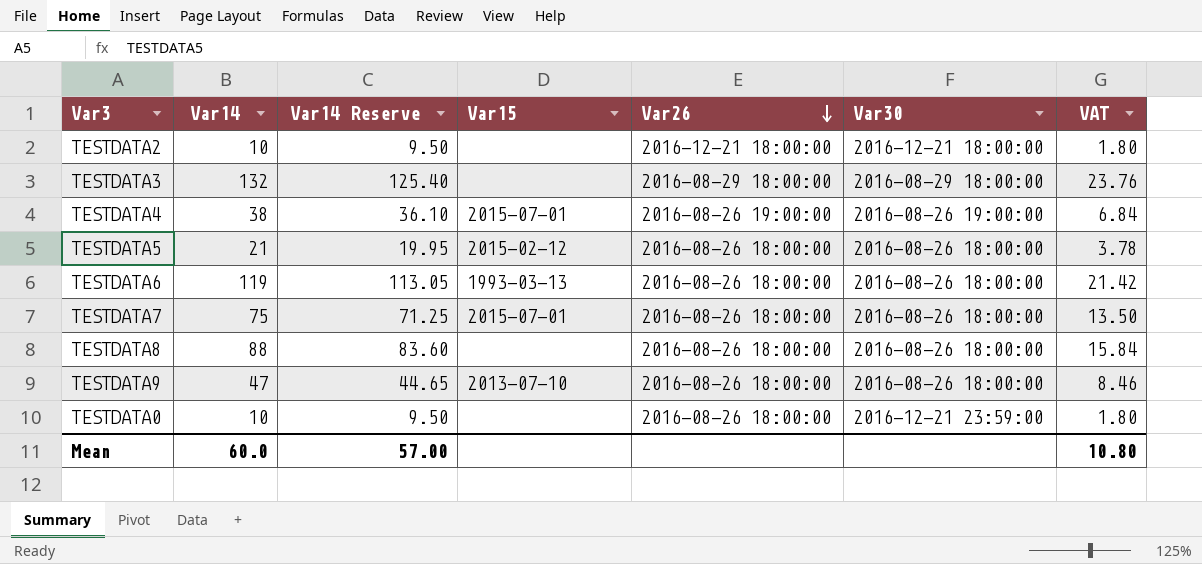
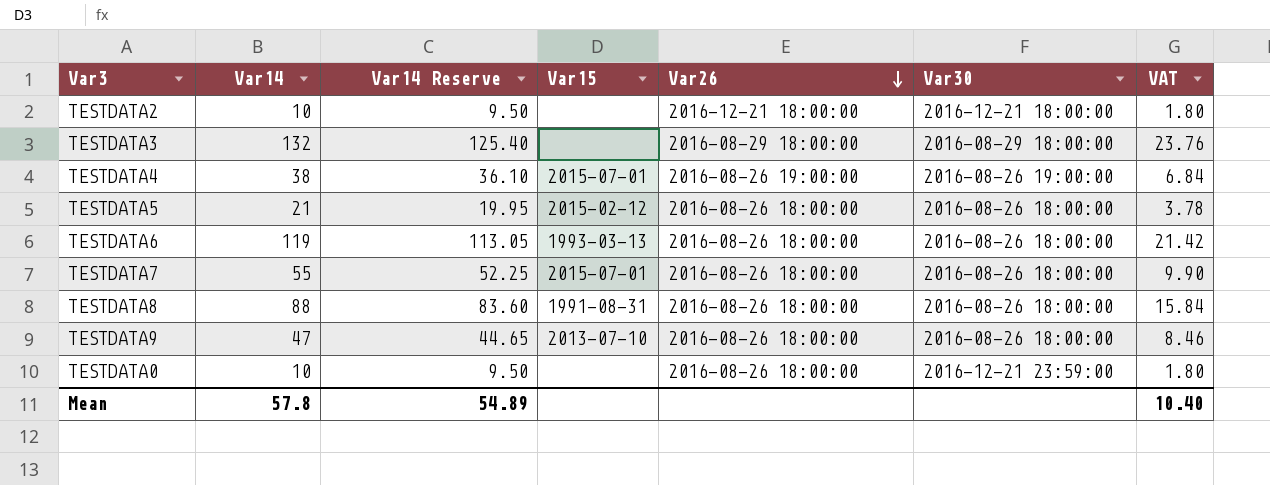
TESTDATA7 | Var14: 75 -> 55
TESTDATA7 | Var14 Reserve: 71.25 -> 52.25
TESTDATA7 | VAT: 13.50 -> 9.90
TESTDATA8 | Var15: none -> 1991-08-31
Mean | Var14: 60.0 -> 57.8
Mean | Var14 Reserve: 57.00 -> 54.89
Mean | VAT: 10.80 -> 10.40

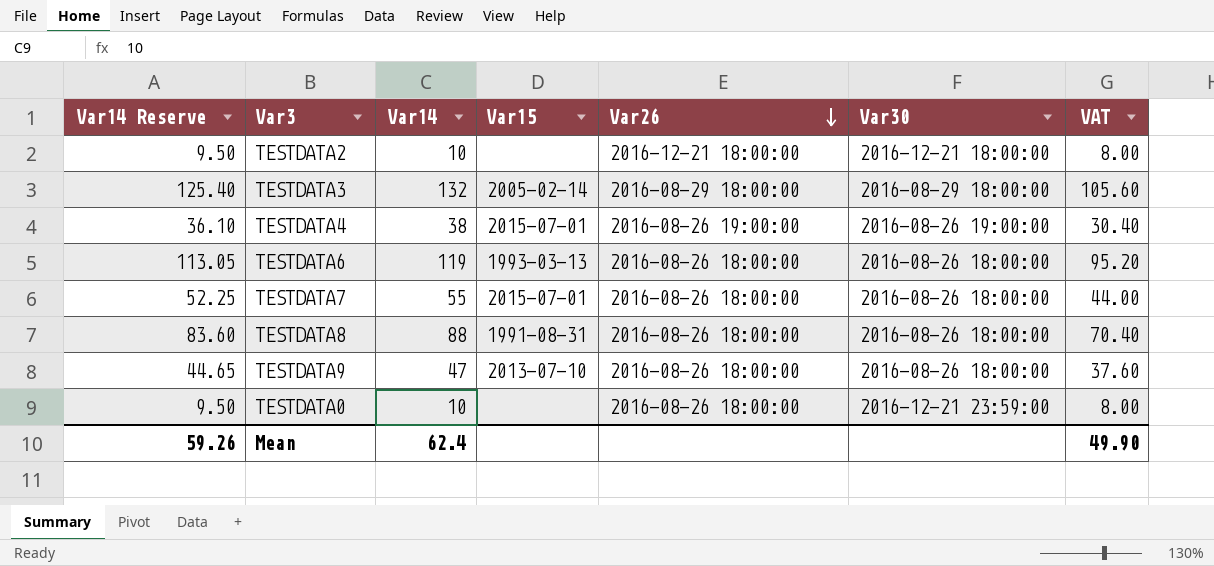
column Var14 Reserve | position: 3 -> 1
column VAT | formula: [Var14] * 0.18 -> [Var14] * 0.8
row TESTDATA5: 21 | 19.95 | 2015-02-12 | 2016-08-26 18:00:00 | 2016-08-26 18:00:00 | 3.78 -> none
TESTDATA3 | Var15: none -> 2005-02-14
Mean | Var14 Reserve: 54.89 -> 59.26
Mean | Var14: 57.8 -> 62.4
Mean | VAT: 10.40 -> 49.90

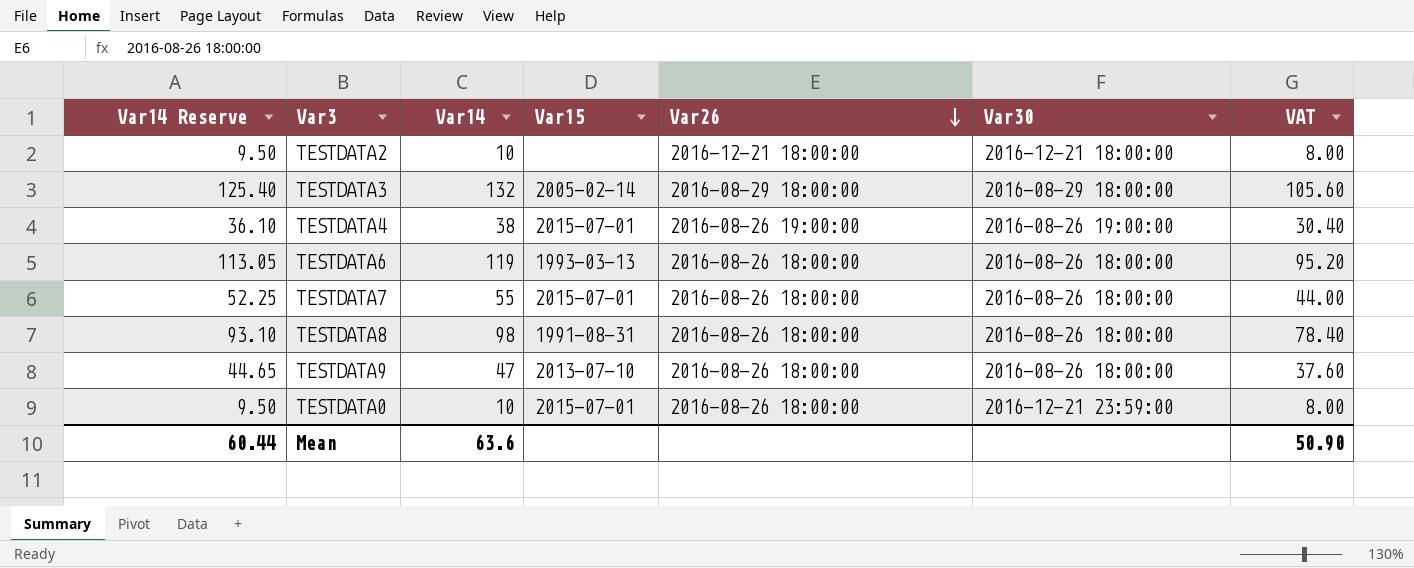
TESTDATA8 | Var14 Reserve: 83.60 -> 93.10
TESTDATA8 | Var14: 88 -> 98
TESTDATA8 | VAT: 70.40 -> 78.40
TESTDATA0 | Var15: none -> 2015-07-01
Mean | Var14 Reserve: 59.26 -> 60.44
Mean | Var14: 62.4 -> 63.6
Mean | VAT: 49.90 -> 50.90

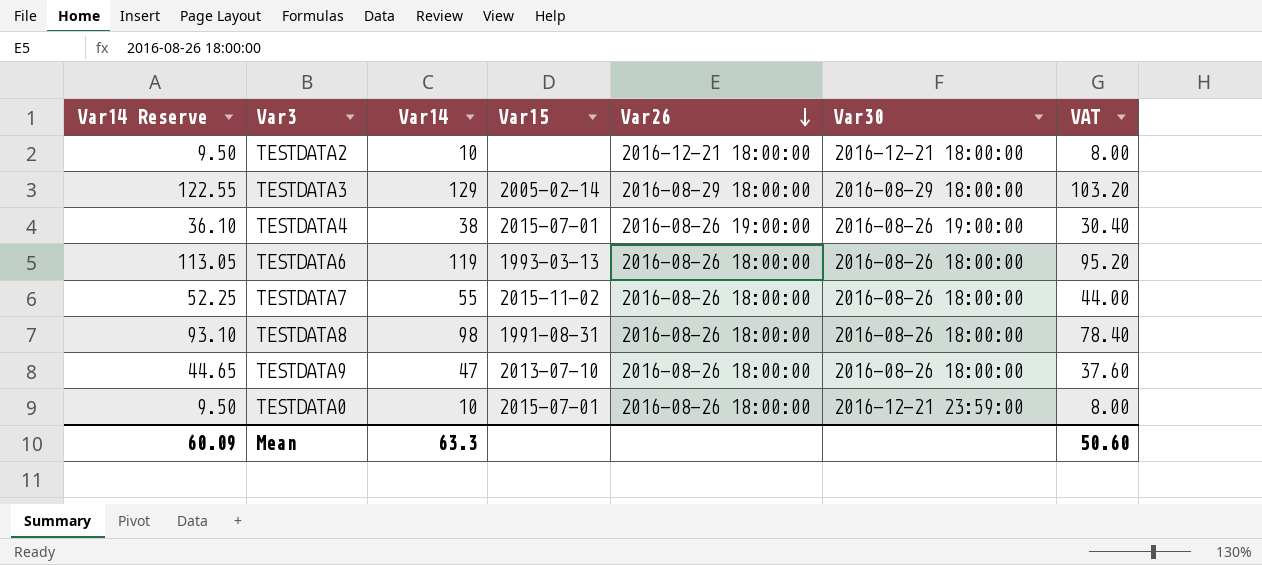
TESTDATA3 | Var14 Reserve: 125.40 -> 122.55
TESTDATA3 | Var14: 132 -> 129
TESTDATA3 | VAT: 105.60 -> 103.20
TESTDATA7 | Var15: 2015-07-01 -> 2015-11-02
Mean | Var14 Reserve: 60.44 -> 60.09
Mean | Var14: 63.6 -> 63.3
Mean | VAT: 50.90 -> 50.60

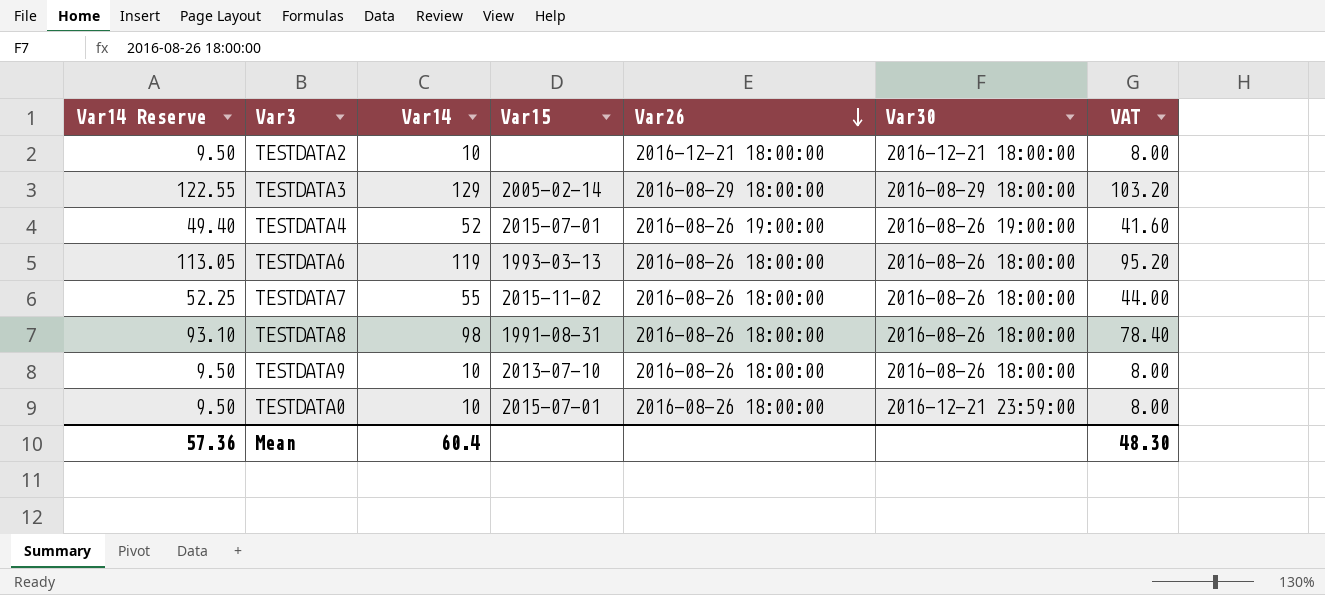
TESTDATA4 | Var14 Reserve: 36.10 -> 49.40
TESTDATA4 | Var14: 38 -> 52
TESTDATA4 | VAT: 30.40 -> 41.60
TESTDATA9 | Var14 Reserve: 44.65 -> 9.50
TESTDATA9 | Var14: 47 -> 10
TESTDATA9 | VAT: 37.60 -> 8.00
Mean | Var14 Reserve: 60.09 -> 57.36
Mean | Var14: 63.3 -> 60.4
Mean | VAT: 50.60 -> 48.30

